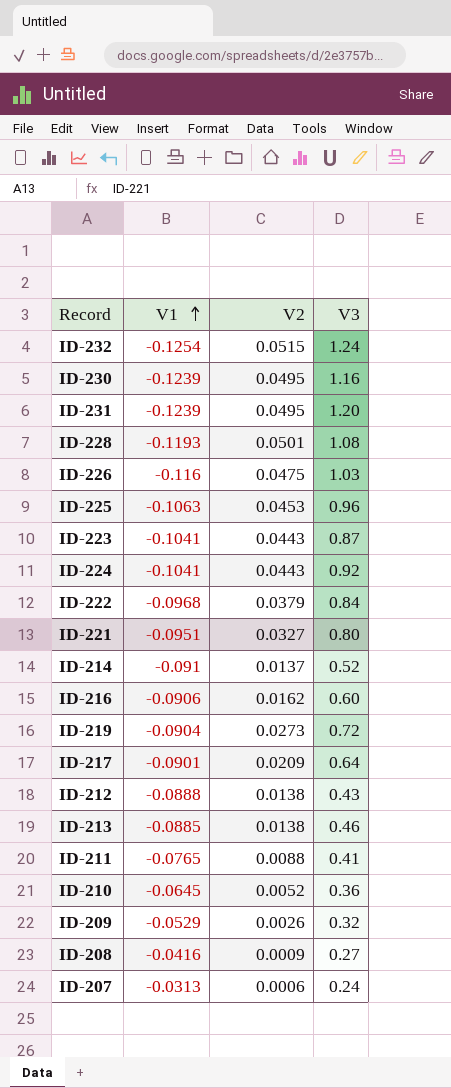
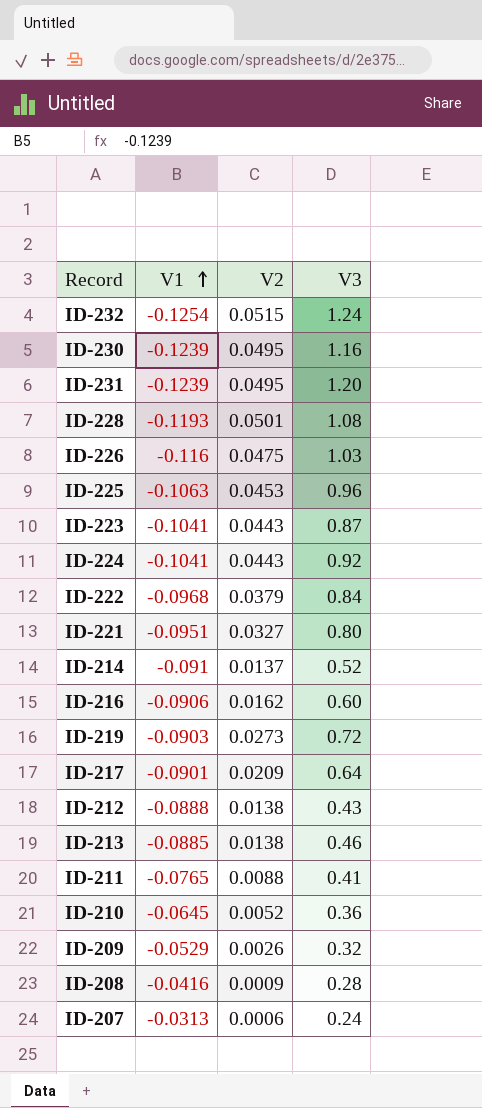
ID-219 | V1: -0.0904 -> -0.0903
ID-208 | V3: 0.27 -> 0.28

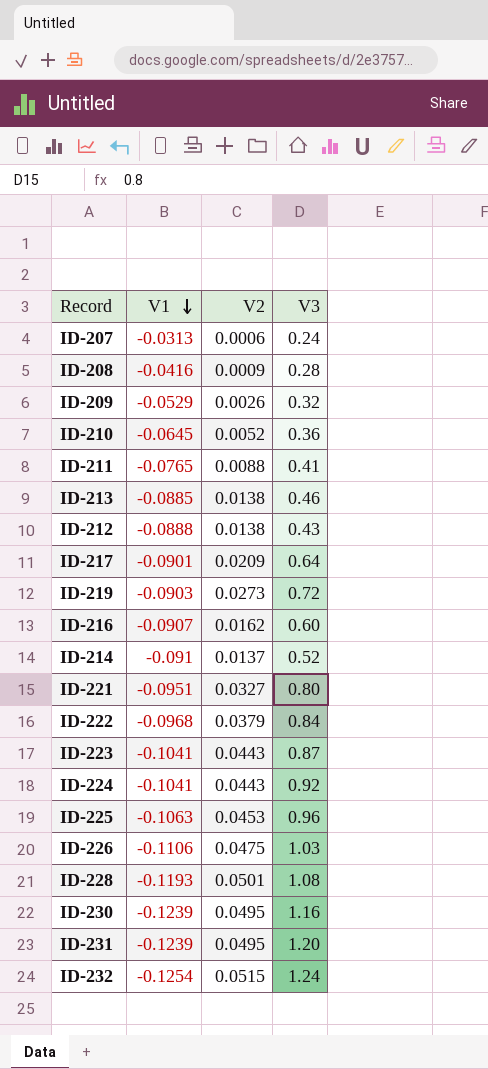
row order: V1 ascending -> V1 descending
ID-216 | V1: -0.0906 -> -0.0907
ID-226 | V1: -0.116 -> -0.1106

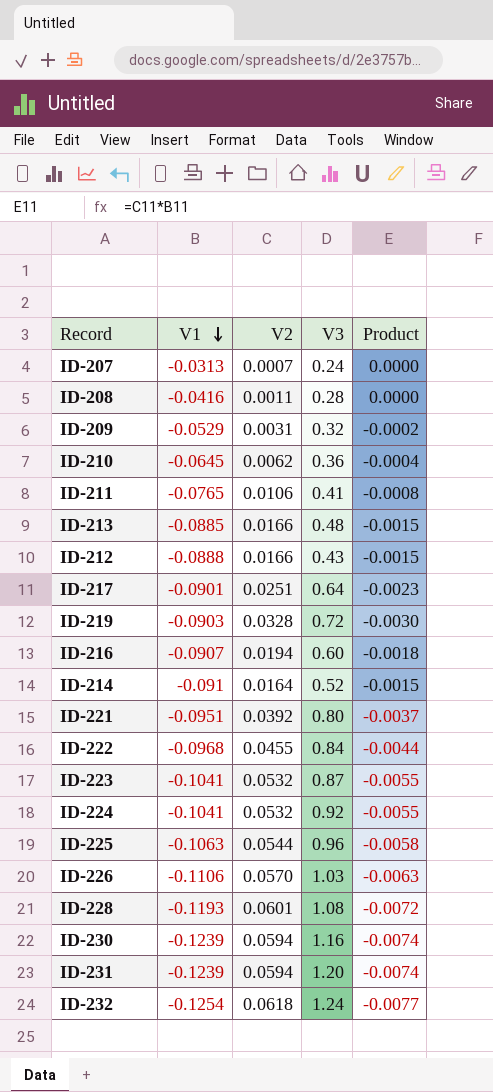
column Product | formula: none -> [V1] * [V2]
ID-207 | V2: 0.0006 -> 0.0007
ID-208 | V2: 0.0009 -> 0.0011
ID-209 | V2: 0.0026 -> 0.0031
ID-210 | V2: 0.0052 -> 0.0062
ID-211 | V2: 0.0088 -> 0.0106
ID-213 | V2: 0.0138 -> 0.0166
ID-213 | V3: 0.46 -> 0.48
ID-212 | V2: 0.0138 -> 0.0166
ID-217 | V2: 0.0209 -> 0.0251
ID-219 | V2: 0.0273 -> 0.0328
ID-216 | V2: 0.0162 -> 0.0194
ID-214 | V2: 0.0137 -> 0.0164
ID-221 | V2: 0.0327 -> 0.0392
ID-222 | V2: 0.0379 -> 0.0455
ID-223 | V2: 0.0443 -> 0.0532
ID-224 | V2: 0.0443 -> 0.0532
ID-225 | V2: 0.0453 -> 0.0544
ID-226 | V2: 0.0475 -> 0.0570
ID-228 | V2: 0.0501 -> 0.0601
ID-230 | V2: 0.0495 -> 0.0594
ID-231 | V2: 0.0495 -> 0.0594
ID-232 | V2: 0.0515 -> 0.0618

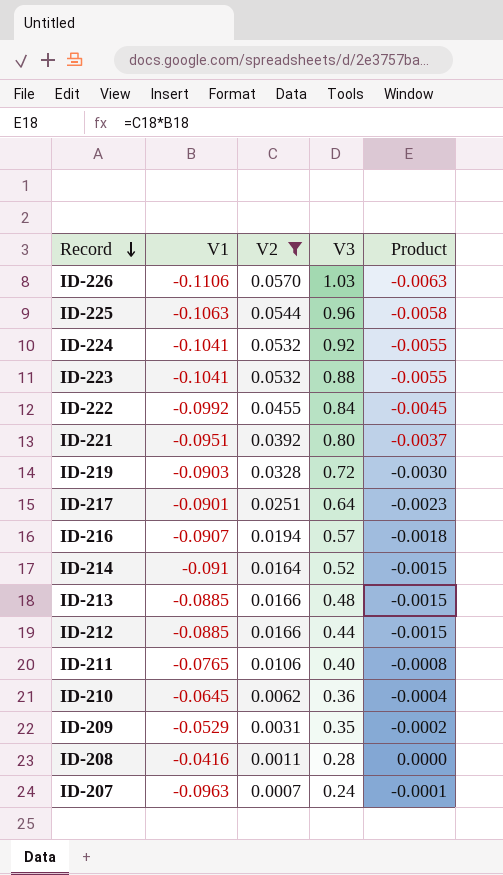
filter: none -> V2 <= 0.0570
row order: V1 descending -> Record descending
ID-223 | V3: 0.87 -> 0.88
ID-222 | V1: -0.0968 -> -0.0992
ID-222 | Product: -0.0044 -> -0.0045
ID-216 | V3: 0.60 -> 0.57
ID-212 | V1: -0.0888 -> -0.0885
ID-212 | V3: 0.43 -> 0.44
ID-211 | V3: 0.41 -> 0.40
ID-209 | V3: 0.32 -> 0.35
ID-207 | V1: -0.0313 -> -0.0963
ID-207 | Product: 0.0000 -> -0.0001

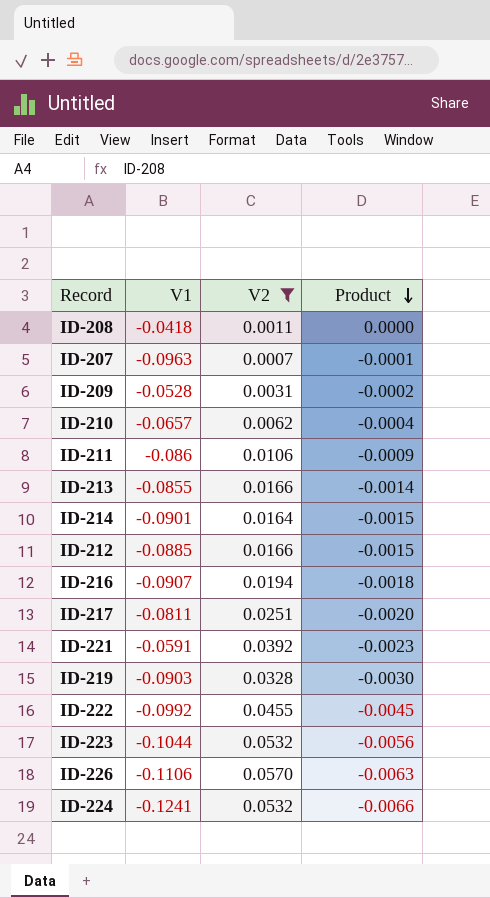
row order: Record descending -> Product descending
column V3 | position: 4 -> none
row ID-225: -0.1063 | 0.0544 | 0.96 | -0.0058 -> none
ID-208 | V1: -0.0416 -> -0.0418
ID-209 | V1: -0.0529 -> -0.0528
ID-210 | V1: -0.0645 -> -0.0657
ID-211 | V1: -0.0765 -> -0.086
ID-211 | Product: -0.0008 -> -0.0009
ID-213 | V1: -0.0885 -> -0.0855
ID-213 | Product: -0.0015 -> -0.0014
ID-214 | V1: -0.091 -> -0.0901
ID-217 | V1: -0.0901 -> -0.0811
ID-217 | Product: -0.0023 -> -0.0020
ID-221 | V1: -0.0951 -> -0.0591
ID-221 | Product: -0.0037 -> -0.0023
ID-223 | V1: -0.1041 -> -0.1044
ID-223 | Product: -0.0055 -> -0.0056
ID-224 | V1: -0.1041 -> -0.1241
ID-224 | Product: -0.0055 -> -0.0066

